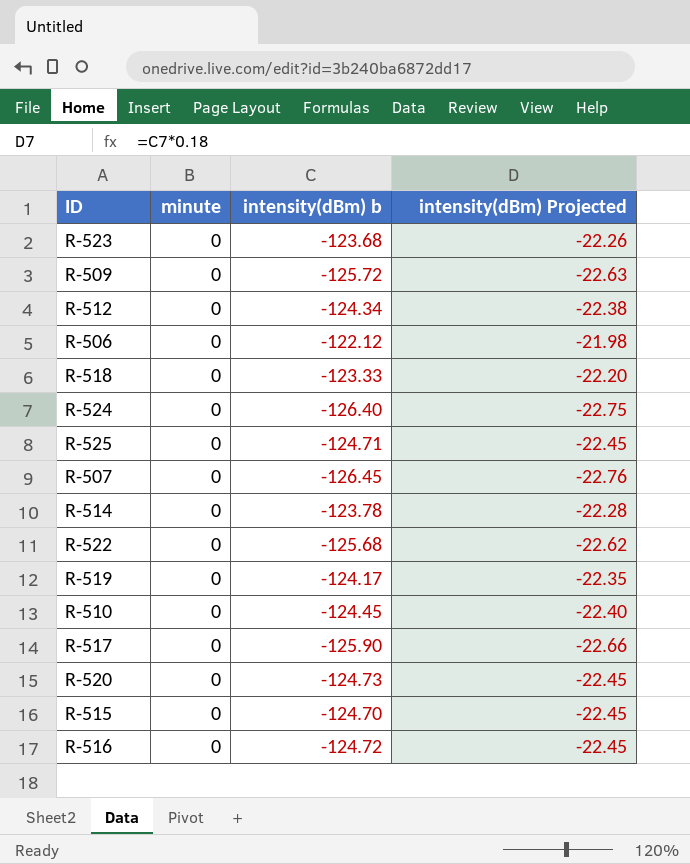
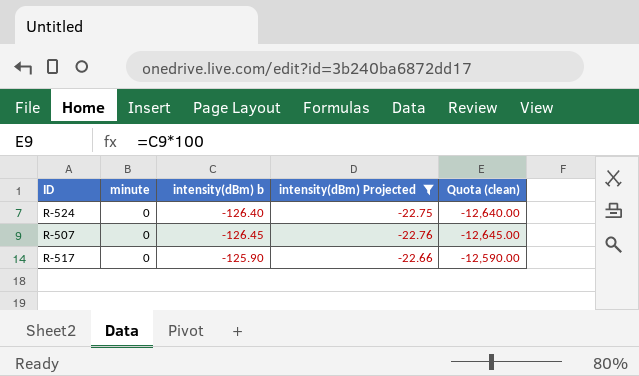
filter: none -> intensity(dBm) Projected <= -22.66
column Quota (clean) | formula: none -> [intensity(dBm) b] * 100

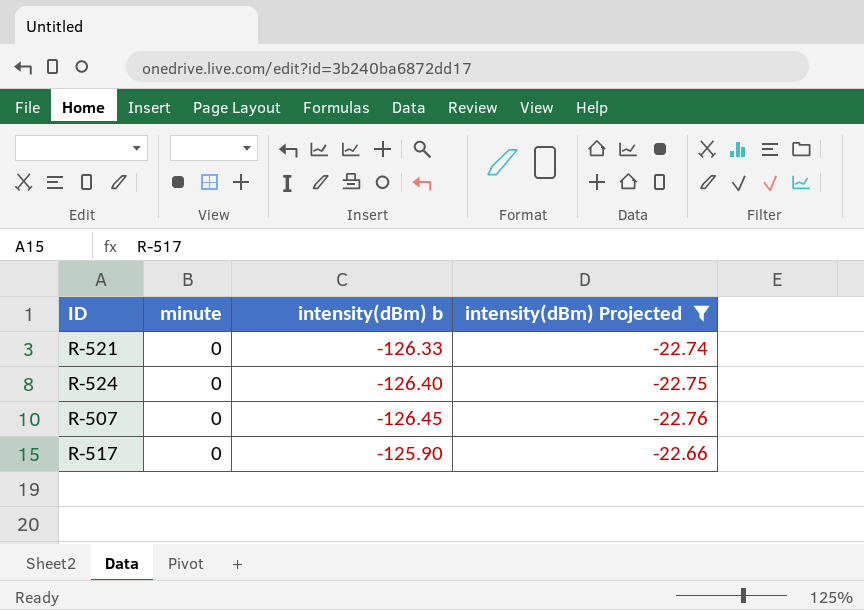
column Quota (clean) | formula: [intensity(dBm) b] * 100 -> none
row R-521: none -> 0 | -126.33 | -22.74

